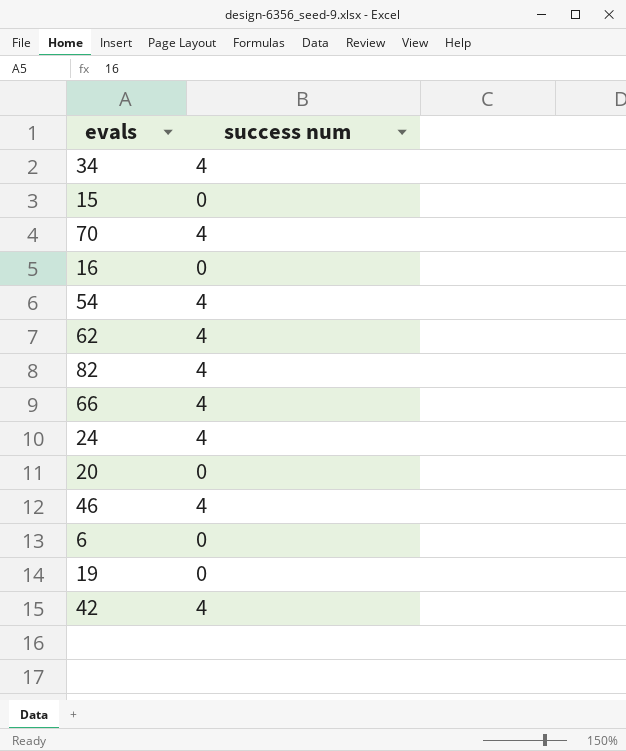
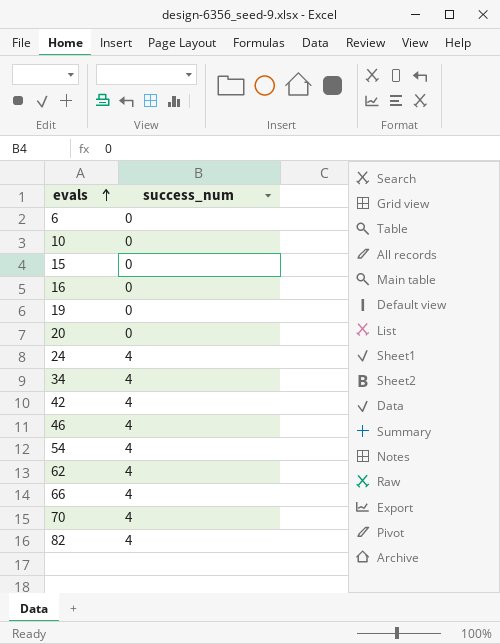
row order: none -> evals ascending
column name: success num -> success_num
row 10: none -> 0

